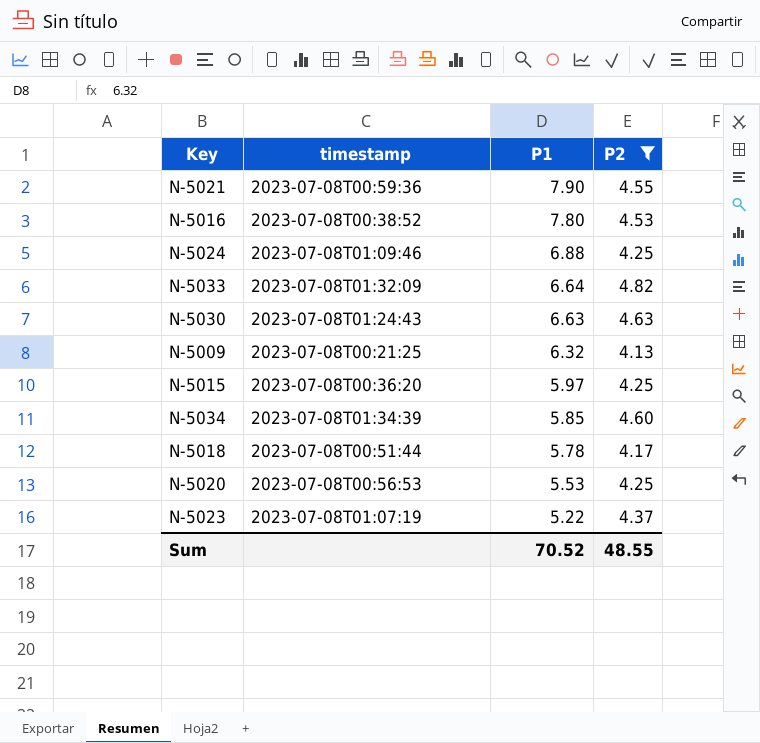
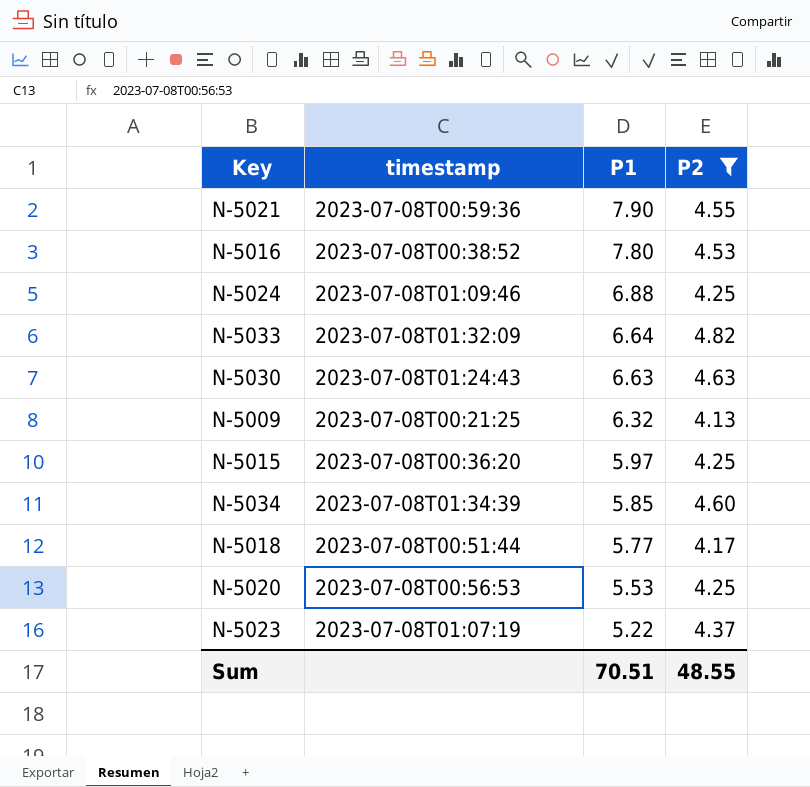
N-5018 | P1: 5.78 -> 5.77
Sum | P1: 70.52 -> 70.51

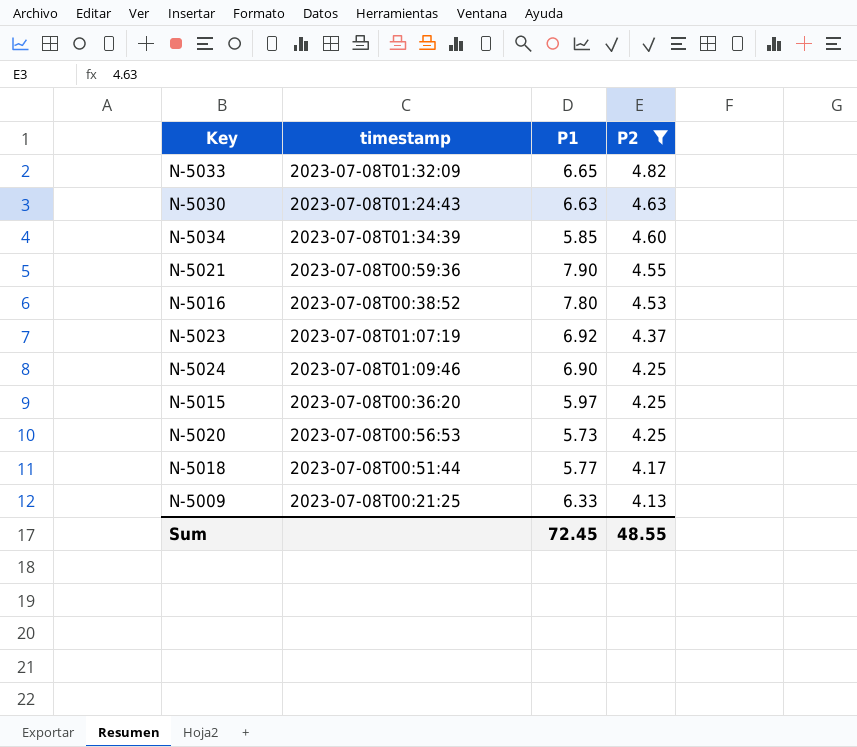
row order: P1 descending -> P2 descending
N-5033 | P1: 6.64 -> 6.65
N-5023 | P1: 5.22 -> 6.92
N-5024 | P1: 6.88 -> 6.90
N-5020 | P1: 5.53 -> 5.73
N-5009 | P1: 6.32 -> 6.33
Sum | P1: 70.51 -> 72.45

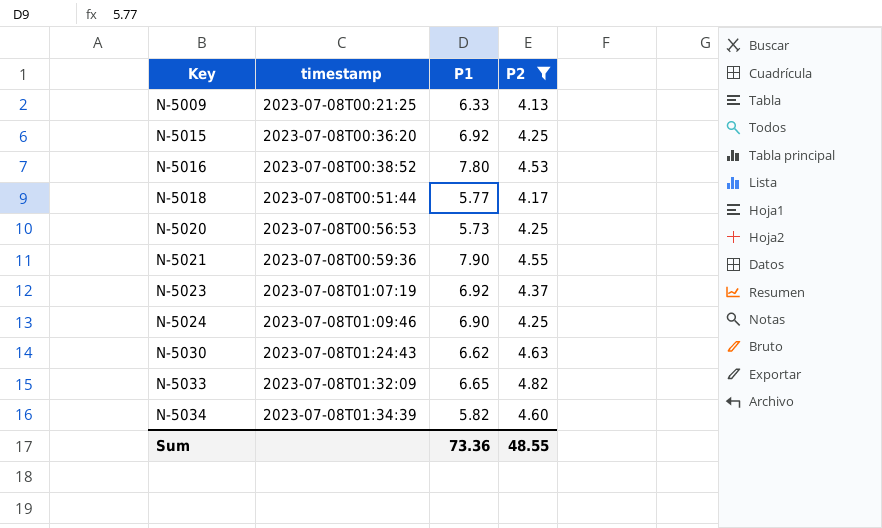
row order: P2 descending -> Key ascending
N-5015 | P1: 5.97 -> 6.92
N-5030 | P1: 6.63 -> 6.62
N-5034 | P1: 5.85 -> 5.82
Sum | P1: 72.45 -> 73.36

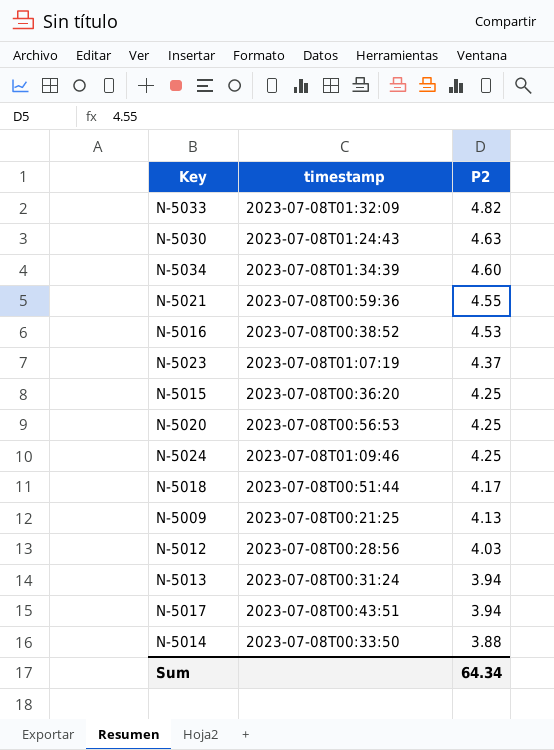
filter: P2 >= 4.13 -> none
row order: Key ascending -> P2 descending
column P1 | position: 3 -> none
Sum | P2: 48.55 -> 64.34

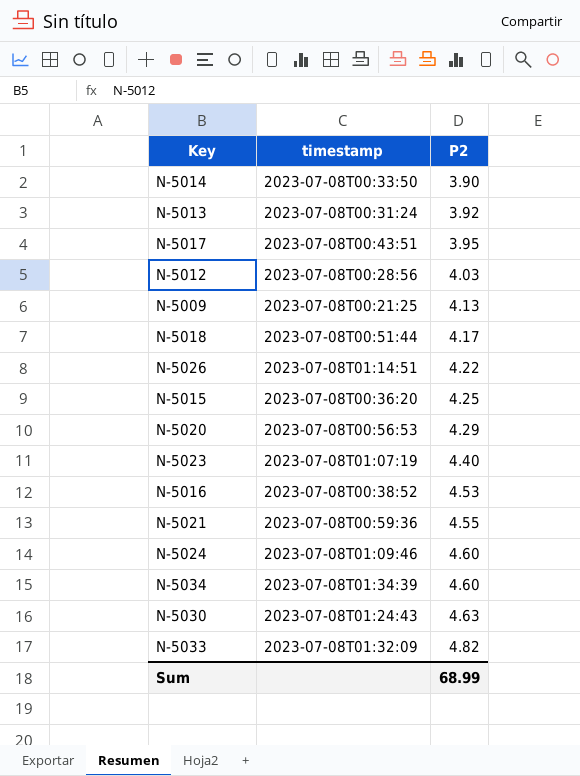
row order: P2 descending -> P2 ascending
N-5014 | P2: 3.88 -> 3.90
N-5013 | P2: 3.94 -> 3.92
N-5017 | P2: 3.94 -> 3.95
row N-5026: none -> 2023-07-08T01:14:51 | 4.22
N-5020 | P2: 4.25 -> 4.29
N-5023 | P2: 4.37 -> 4.40
N-5024 | P2: 4.25 -> 4.60
Sum | P2: 64.34 -> 68.99

